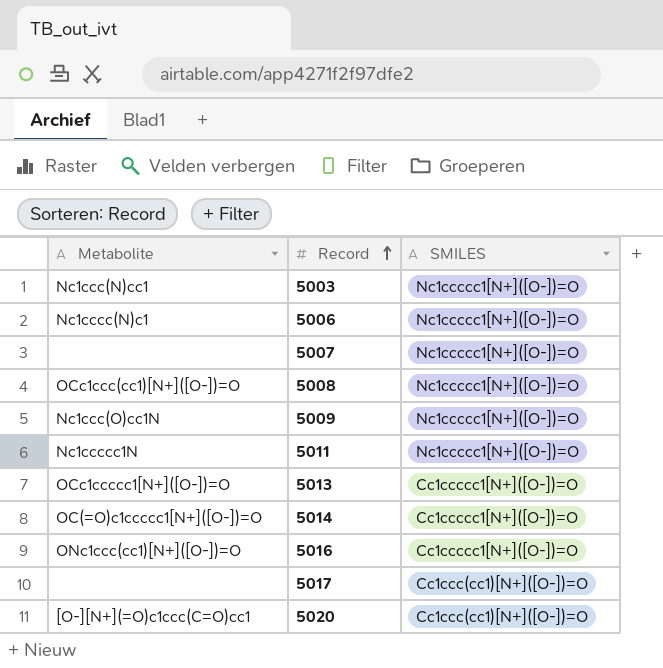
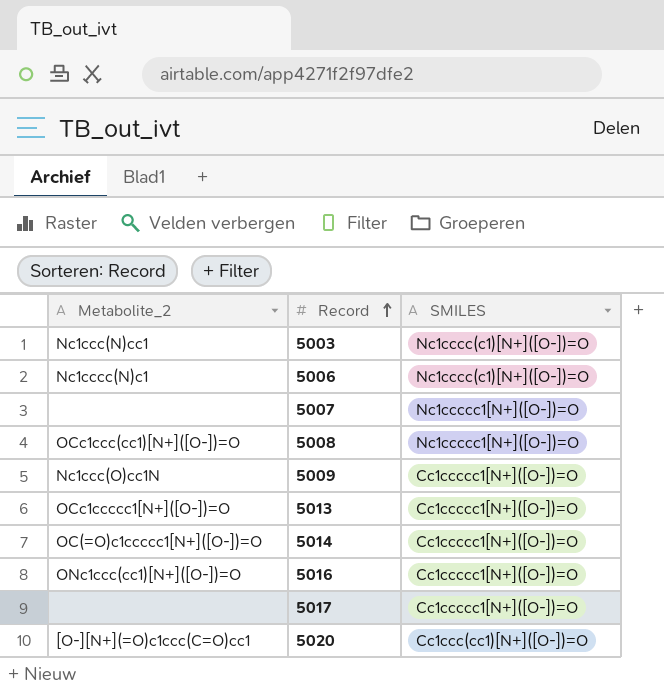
column name: Metabolite -> Metabolite_2
row 5011: Nc1ccccc1N | Nc1ccccc1[N+]([O-])=O -> none
5003 | SMILES: Nc1ccccc1[N+]([O-])=O -> Nc1cccc(c1)[N+]([O-])=O
5006 | SMILES: Nc1ccccc1[N+]([O-])=O -> Nc1cccc(c1)[N+]([O-])=O
5009 | SMILES: Nc1ccccc1[N+]([O-])=O -> Cc1ccccc1[N+]([O-])=O
5017 | SMILES: Cc1ccc(cc1)[N+]([O-])=O -> Cc1ccccc1[N+]([O-])=O

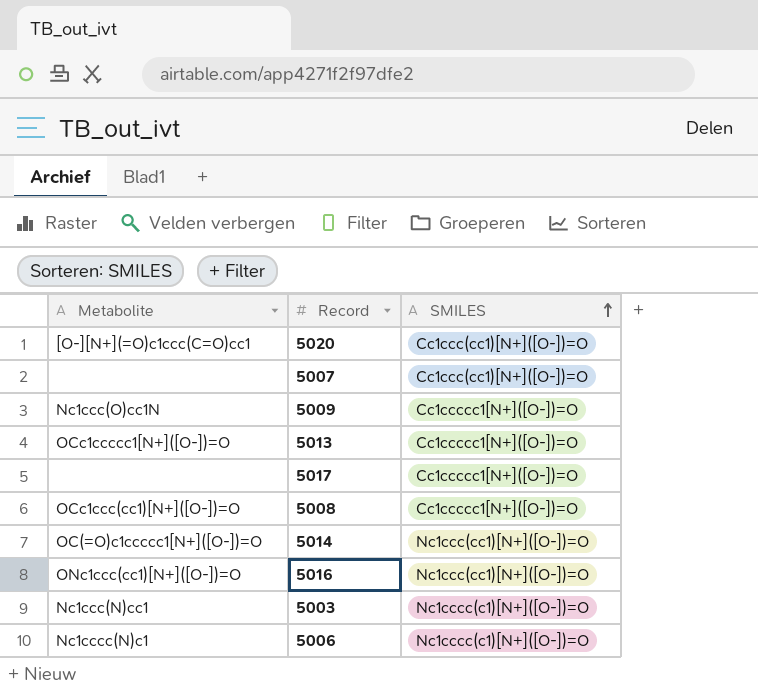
row order: Record ascending -> SMILES ascending
column name: Metabolite_2 -> Metabolite
5007 | SMILES: Nc1ccccc1[N+]([O-])=O -> Cc1ccc(cc1)[N+]([O-])=O
5008 | SMILES: Nc1ccccc1[N+]([O-])=O -> Cc1ccccc1[N+]([O-])=O
5014 | SMILES: Cc1ccccc1[N+]([O-])=O -> Nc1ccc(cc1)[N+]([O-])=O
5016 | SMILES: Cc1ccccc1[N+]([O-])=O -> Nc1ccc(cc1)[N+]([O-])=O

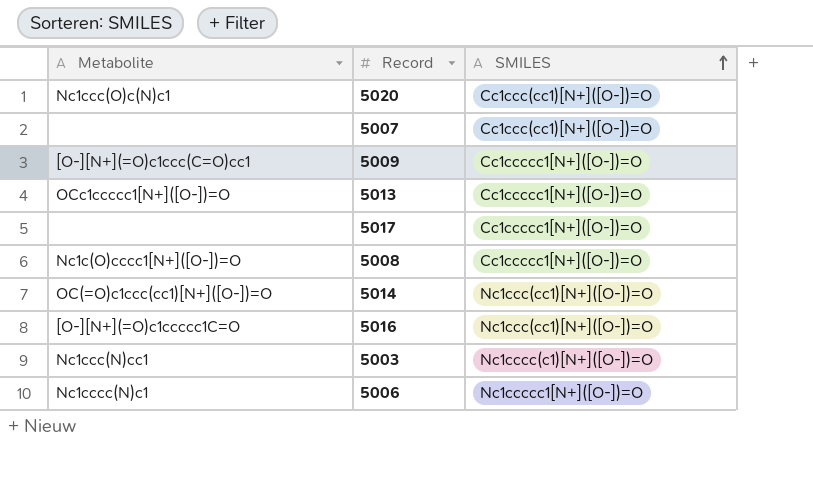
5020 | Metabolite: [O-][N+](=O)c1ccc(C=O)cc1 -> Nc1ccc(O)c(N)c1
5009 | Metabolite: Nc1ccc(O)cc1N -> [O-][N+](=O)c1ccc(C=O)cc1
5008 | Metabolite: OCc1ccc(cc1)[N+]([O-])=O -> Nc1c(O)cccc1[N+]([O-])=O
5014 | Metabolite: OC(=O)c1ccccc1[N+]([O-])=O -> OC(=O)c1ccc(cc1)[N+]([O-])=O
5016 | Metabolite: ONc1ccc(cc1)[N+]([O-])=O -> [O-][N+](=O)c1ccccc1C=O
5006 | SMILES: Nc1cccc(c1)[N+]([O-])=O -> Nc1ccccc1[N+]([O-])=O

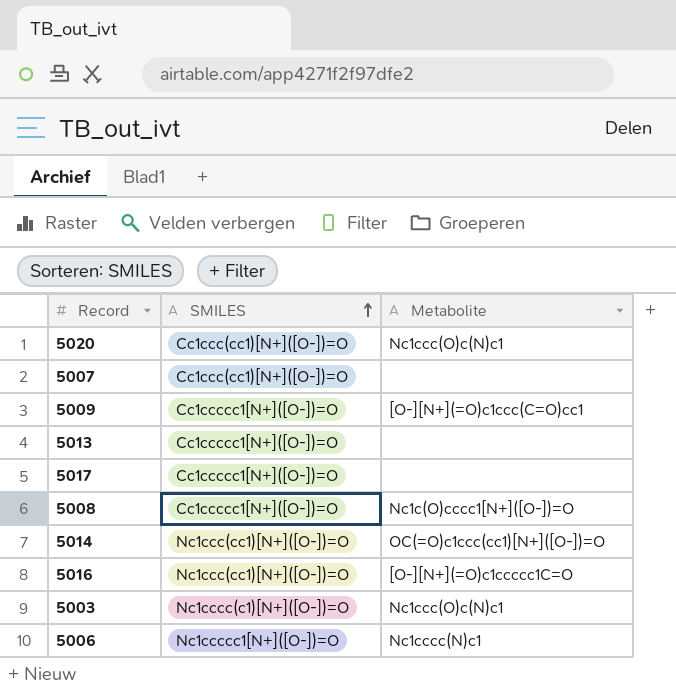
column Metabolite | position: 1 -> 3
5013 | Metabolite: OCc1ccccc1[N+]([O-])=O -> none
5003 | Metabolite: Nc1ccc(N)cc1 -> Nc1ccc(O)c(N)c1

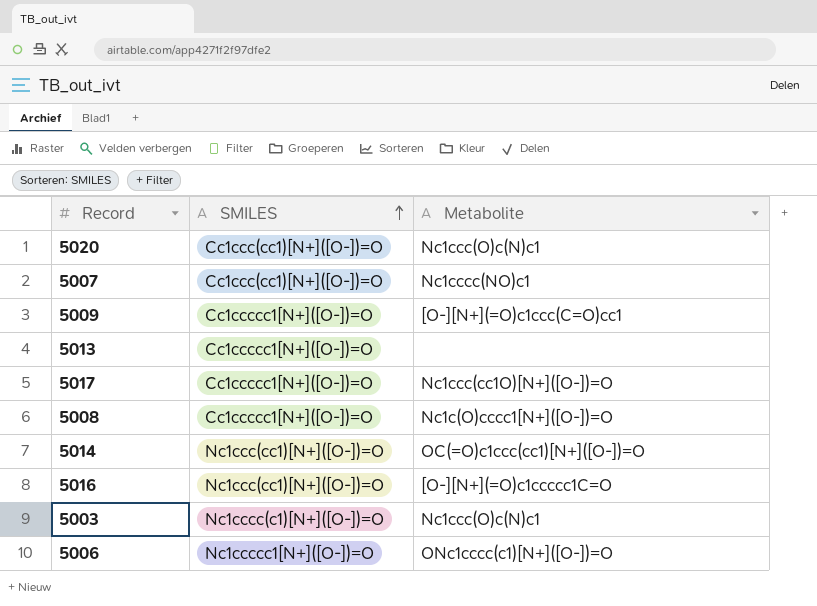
5007 | Metabolite: none -> Nc1cccc(NO)c1
5017 | Metabolite: none -> Nc1ccc(cc1O)[N+]([O-])=O
5006 | Metabolite: Nc1cccc(N)c1 -> ONc1cccc(c1)[N+]([O-])=O

